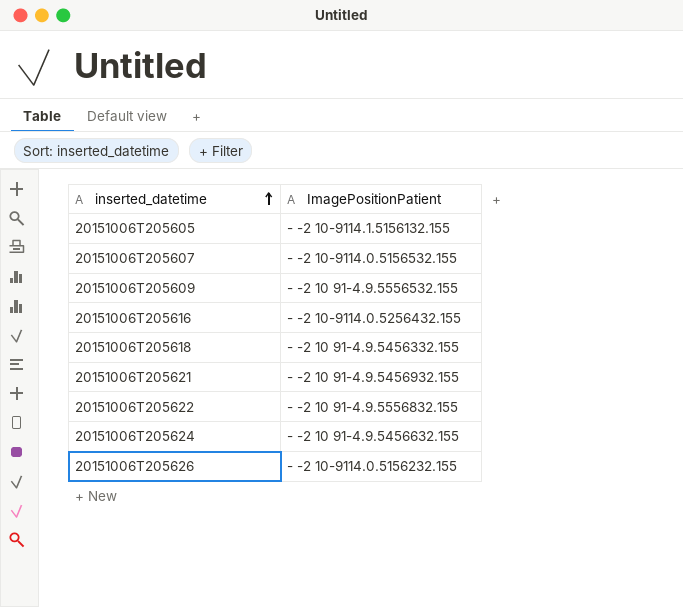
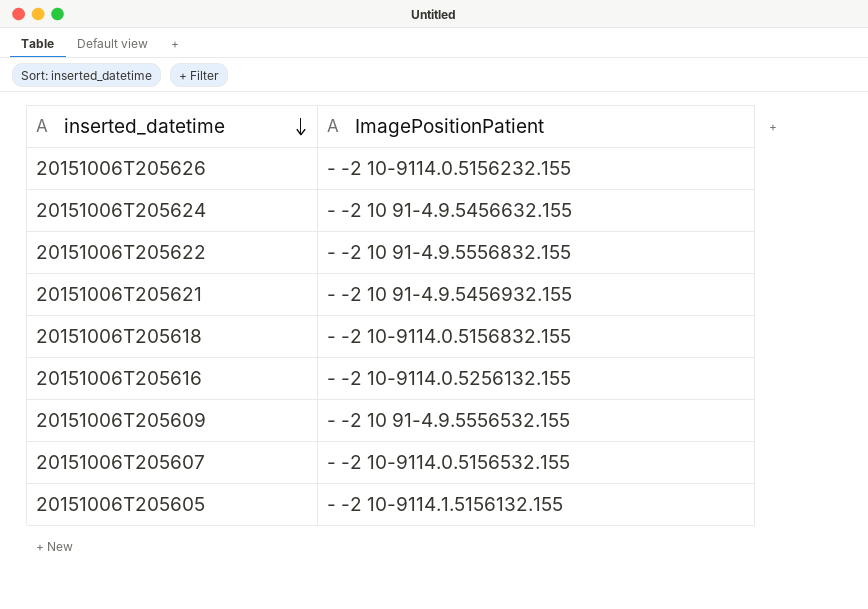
row order: inserted_datetime ascending -> inserted_datetime descending
20151006T205618 | ImagePositionPatient: - -2 10 91-4.9.5456332.155 -> - -2 10-9114.0.5156832.155
20151006T205616 | ImagePositionPatient: - -2 10-9114.0.5256432.155 -> - -2 10-9114.0.5256132.155

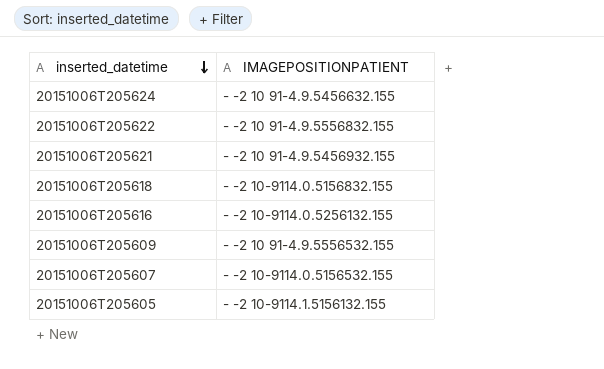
column name: ImagePositionPatient -> IMAGEPOSITIONPATIENT
row 20151006T205626: - -2 10-9114.0.5156232.155 -> none

